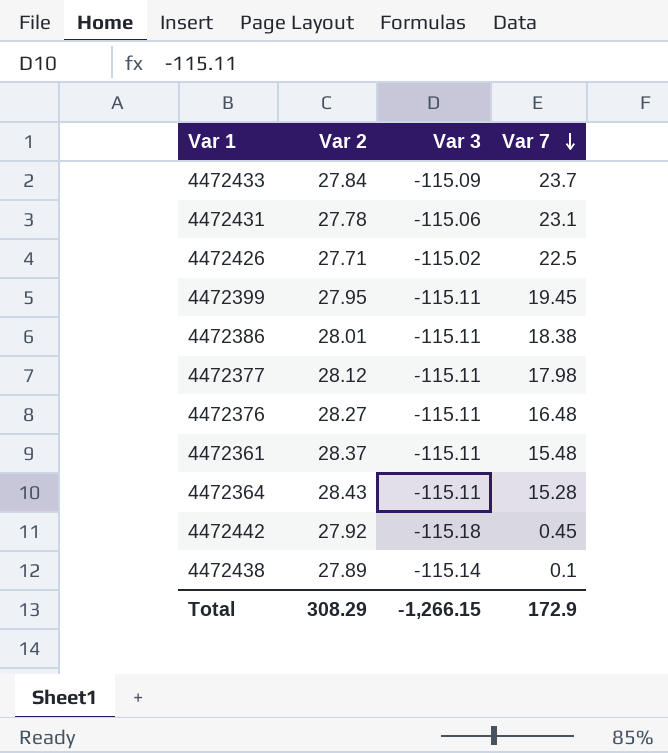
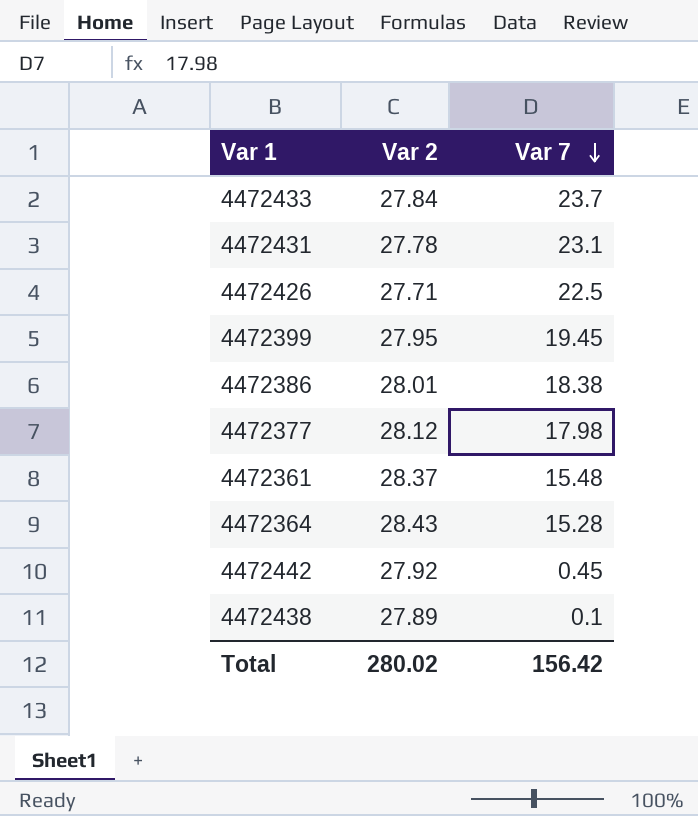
column Var 3 | position: 3 -> none
row 4472376: 28.27 | -115.11 | 16.48 -> none
Total | Var 2: 308.29 -> 280.02
Total | Var 7: 172.9 -> 156.42

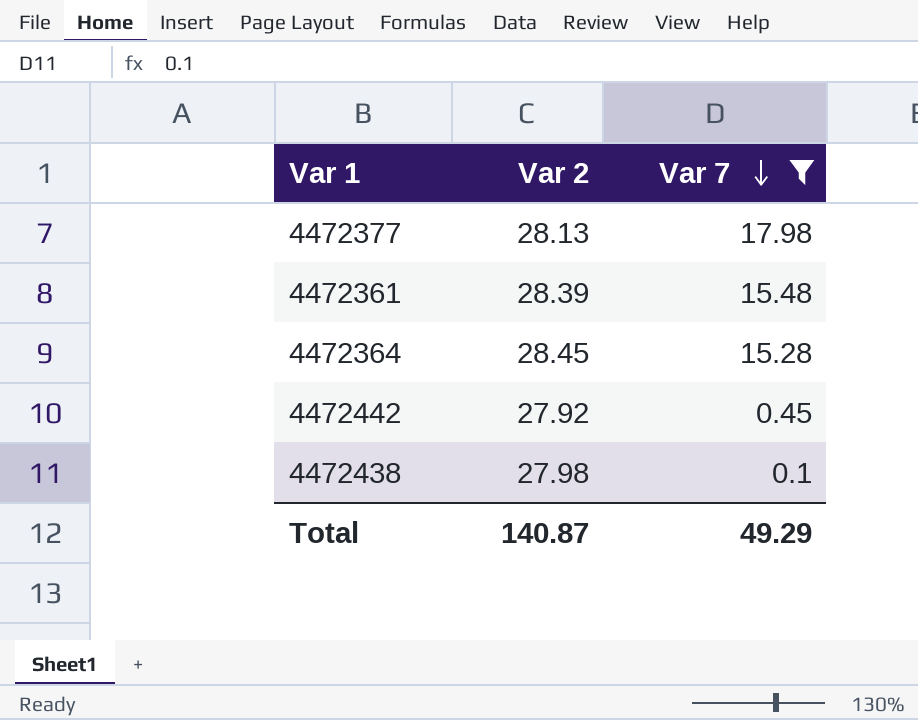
filter: none -> Var 7 <= 17.98
4472377 | Var 2: 28.12 -> 28.13
4472361 | Var 2: 28.37 -> 28.39
4472364 | Var 2: 28.43 -> 28.45
4472438 | Var 2: 27.89 -> 27.98
Total | Var 2: 280.02 -> 140.87
Total | Var 7: 156.42 -> 49.29

